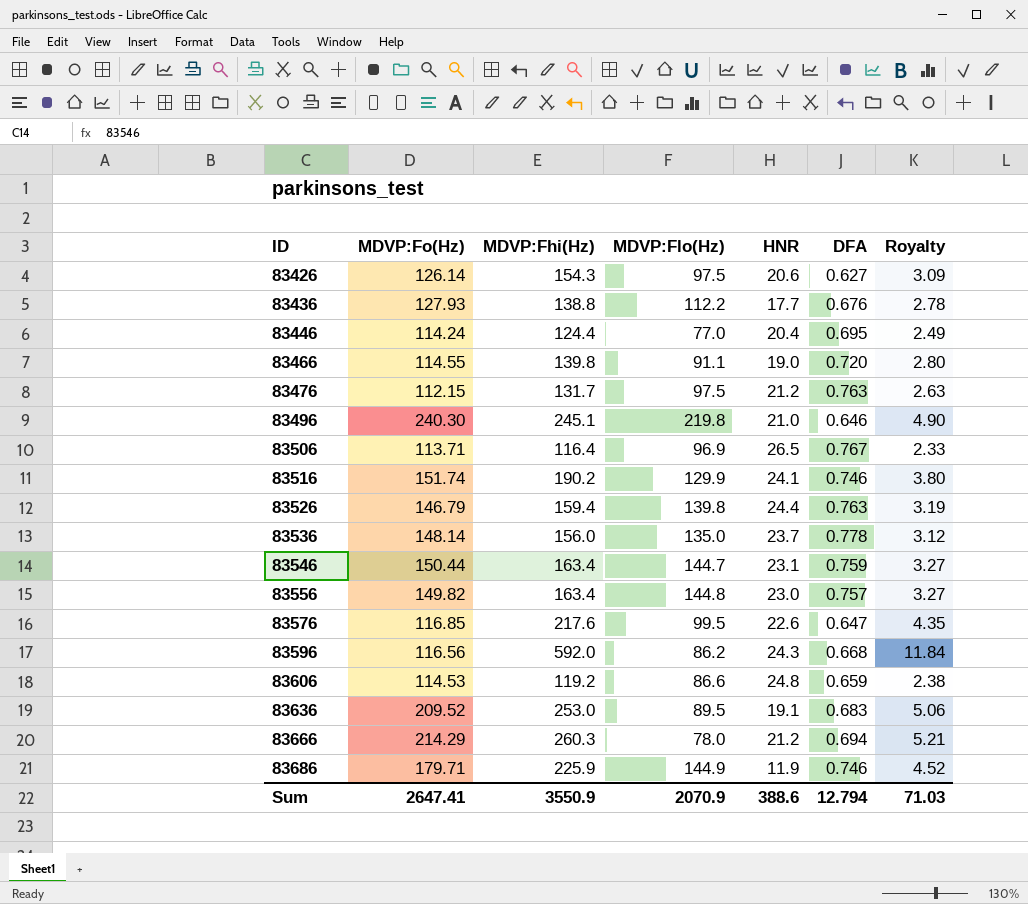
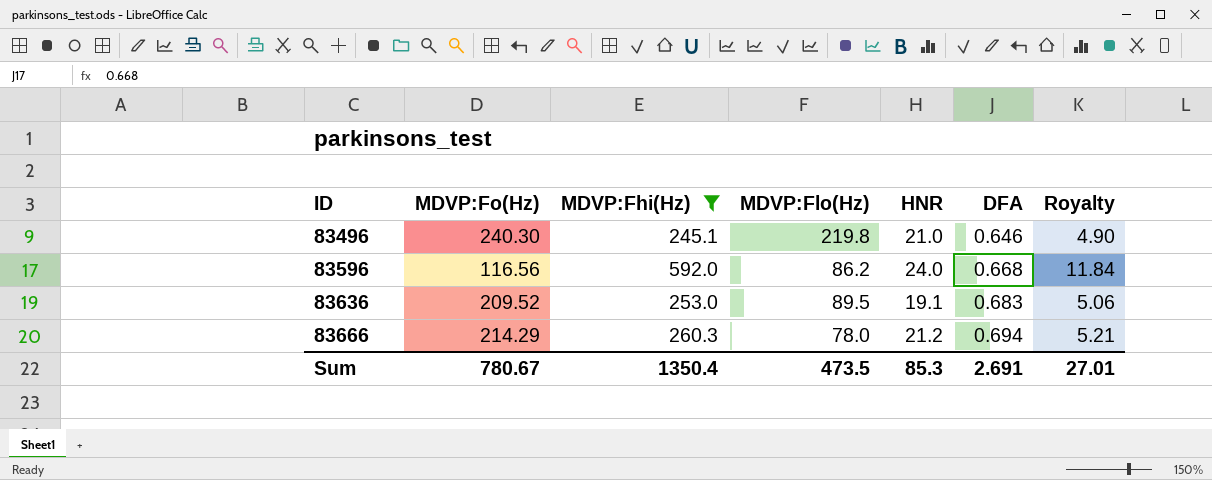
filter: none -> MDVP:Fhi(Hz) >= 245.1
83596 | HNR: 24.3 -> 24.0
Sum | MDVP:Fo(Hz): 2647.41 -> 780.67
Sum | MDVP:Fhi(Hz): 3550.9 -> 1350.4
Sum | MDVP:Flo(Hz): 2070.9 -> 473.5
Sum | HNR: 388.6 -> 85.3
Sum | DFA: 12.794 -> 2.691
Sum | Royalty: 71.03 -> 27.01

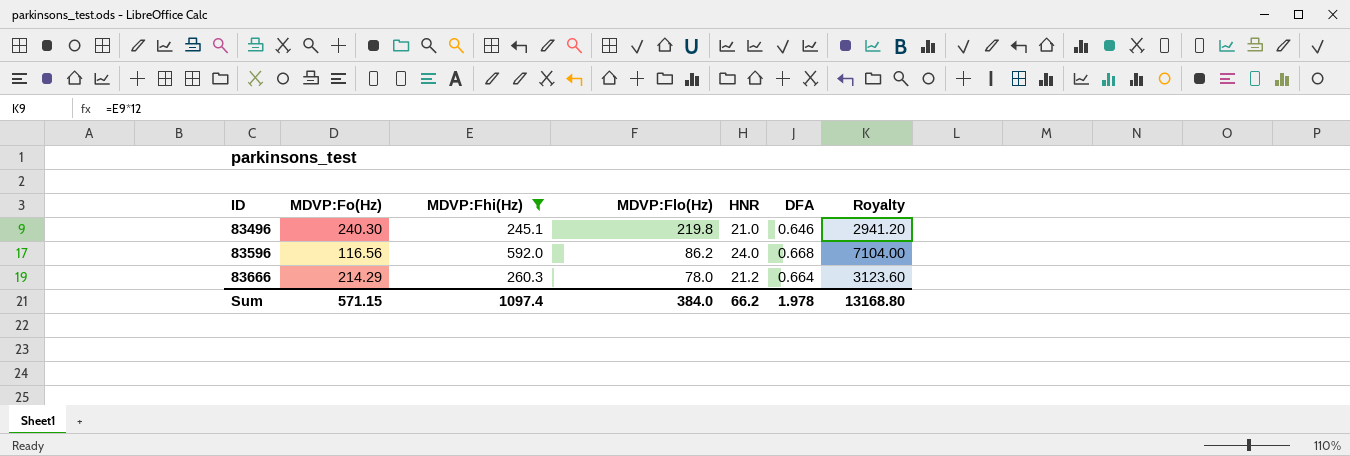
column Royalty | formula: [MDVP:Fhi(Hz)] * 0.02 -> [MDVP:Fhi(Hz)] * 12
row 83636: 209.52 | 253.0 | 89.5 | 19.1 | 0.683 | 5.06 -> none
83666 | DFA: 0.694 -> 0.664
Sum | MDVP:Fo(Hz): 780.67 -> 571.15
Sum | MDVP:Fhi(Hz): 1350.4 -> 1097.4
Sum | MDVP:Flo(Hz): 473.5 -> 384.0
Sum | HNR: 85.3 -> 66.2
Sum | DFA: 2.691 -> 1.978
Sum | Royalty: 27.01 -> 13168.80

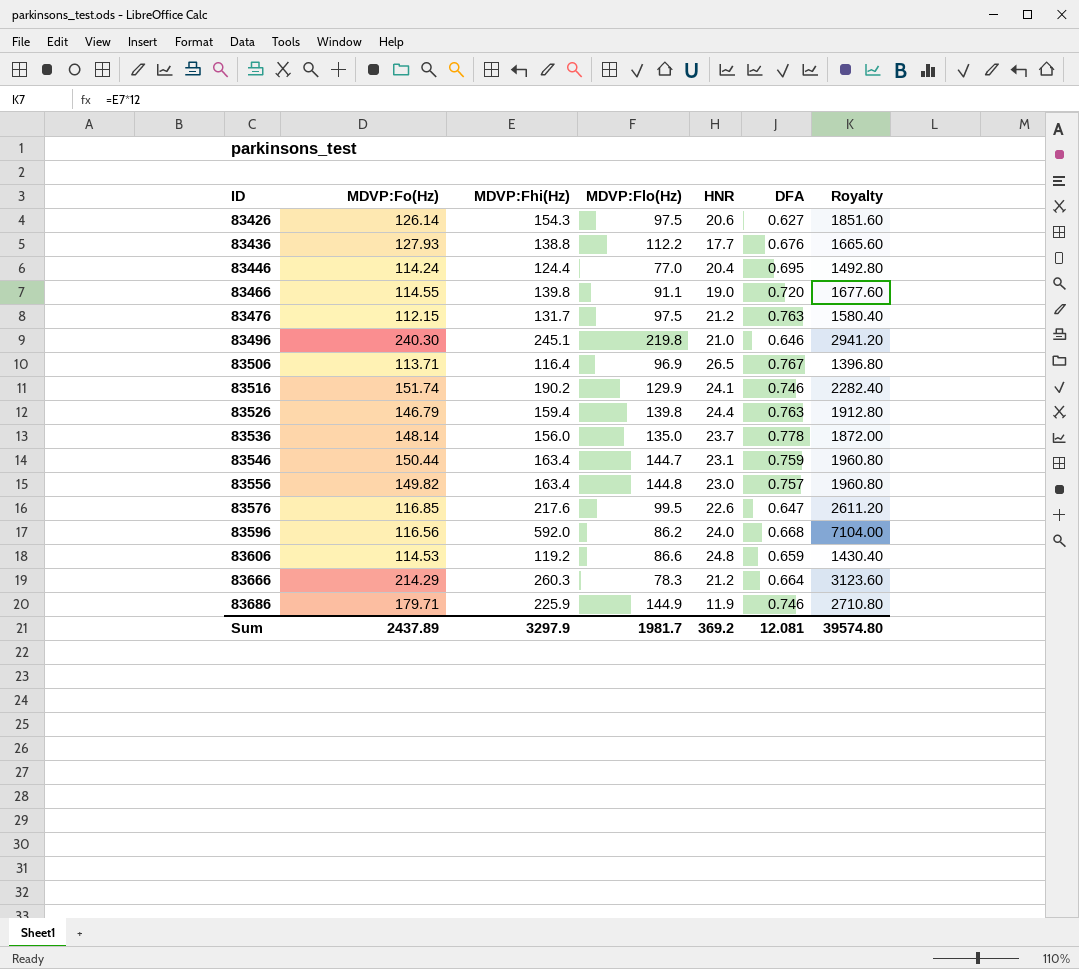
filter: MDVP:Fhi(Hz) >= 245.1 -> none
83666 | MDVP:Flo(Hz): 78.0 -> 78.3
Sum | MDVP:Fo(Hz): 571.15 -> 2437.89
Sum | MDVP:Fhi(Hz): 1097.4 -> 3297.9
Sum | MDVP:Flo(Hz): 384.0 -> 1981.7
Sum | HNR: 66.2 -> 369.2
Sum | DFA: 1.978 -> 12.081
Sum | Royalty: 13168.80 -> 39574.80

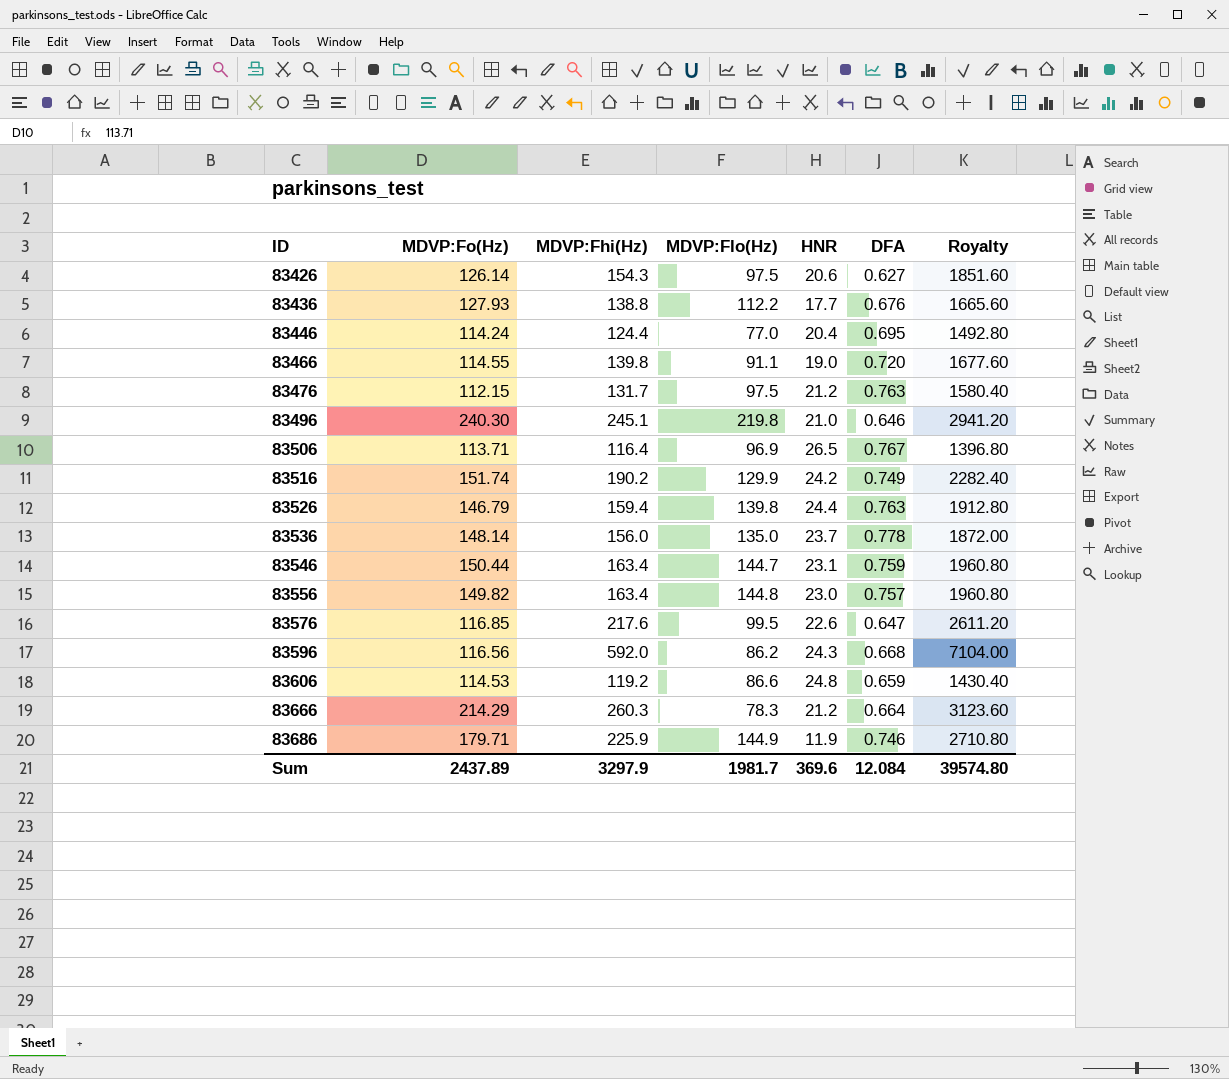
83516 | HNR: 24.1 -> 24.2
83516 | DFA: 0.746 -> 0.749
83596 | HNR: 24.0 -> 24.3
Sum | HNR: 369.2 -> 369.6
Sum | DFA: 12.081 -> 12.084

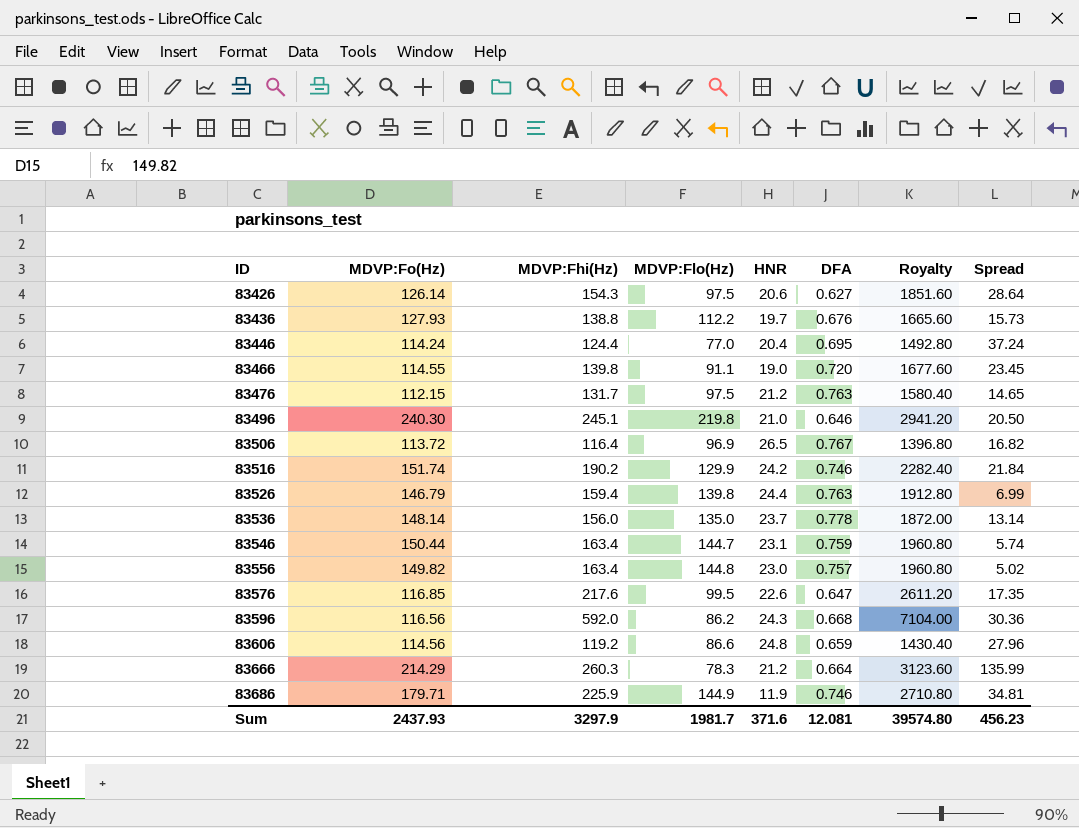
column Spread | formula: none -> [MDVP:Fo(Hz)] - [MDVP:Flo(Hz)]
83436 | HNR: 17.7 -> 19.7
83506 | MDVP:Fo(Hz): 113.71 -> 113.72
83516 | DFA: 0.749 -> 0.746
83606 | MDVP:Fo(Hz): 114.53 -> 114.56
Sum | MDVP:Fo(Hz): 2437.89 -> 2437.93
Sum | HNR: 369.6 -> 371.6
Sum | DFA: 12.084 -> 12.081

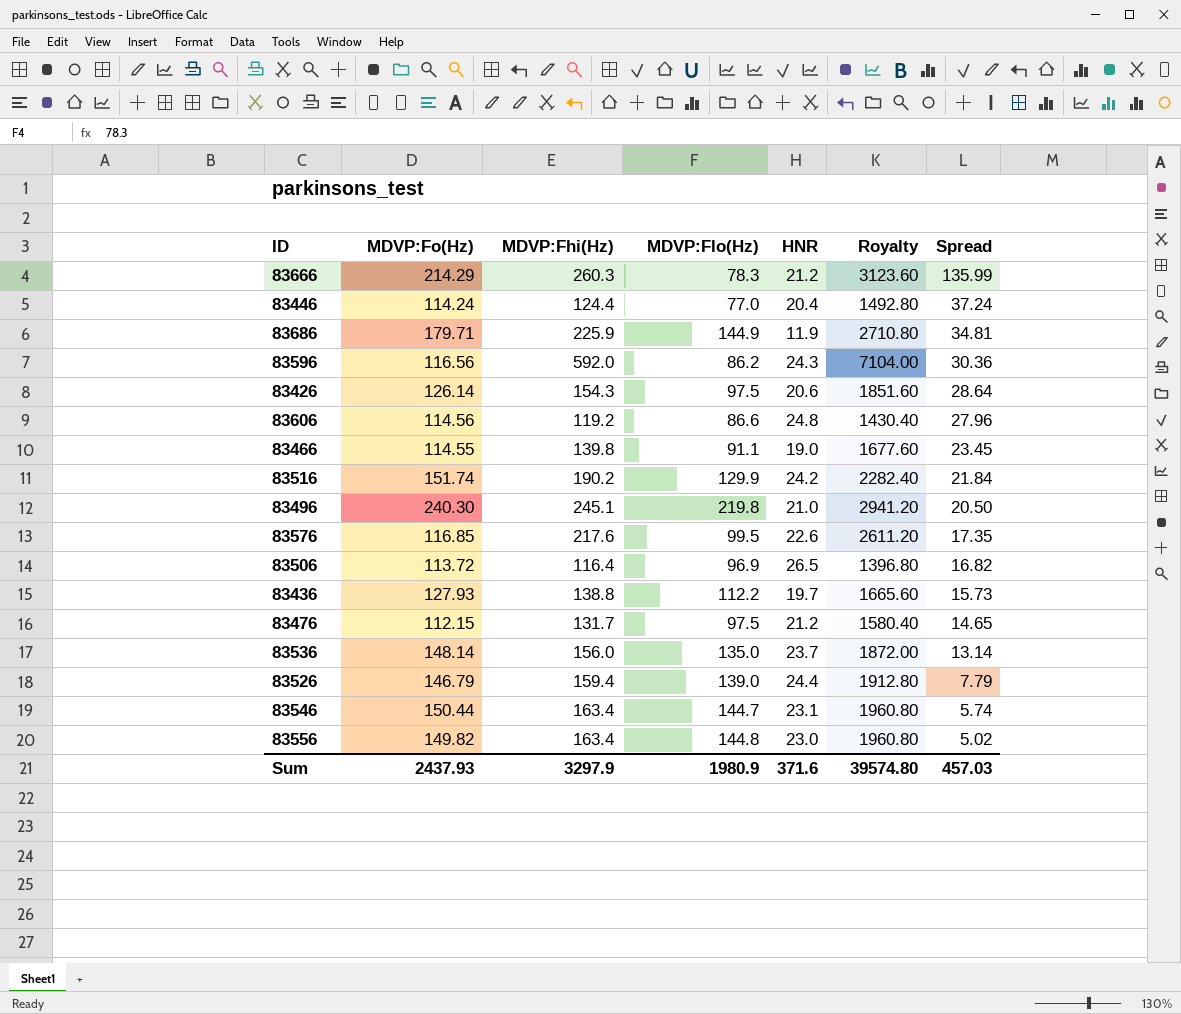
row order: ID ascending -> Spread descending
column DFA | position: 6 -> none
83526 | MDVP:Flo(Hz): 139.8 -> 139.0
83526 | Spread: 6.99 -> 7.79
Sum | MDVP:Flo(Hz): 1981.7 -> 1980.9
Sum | Spread: 456.23 -> 457.03

